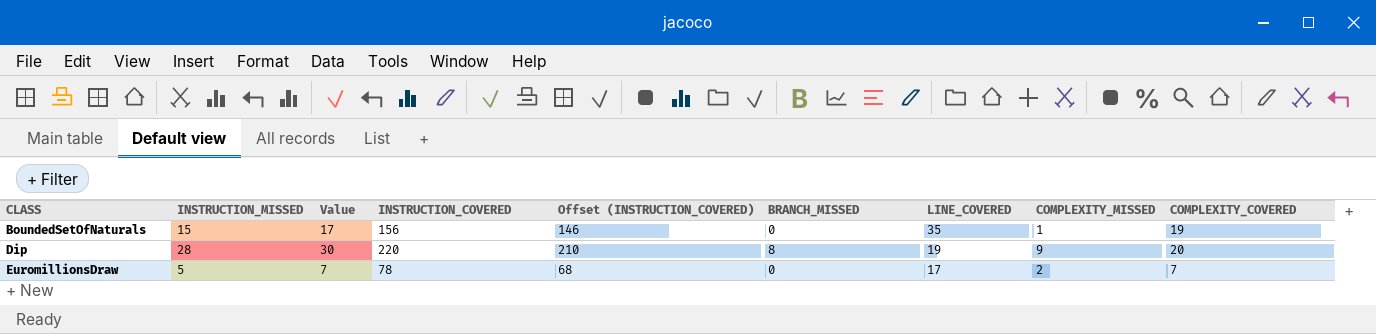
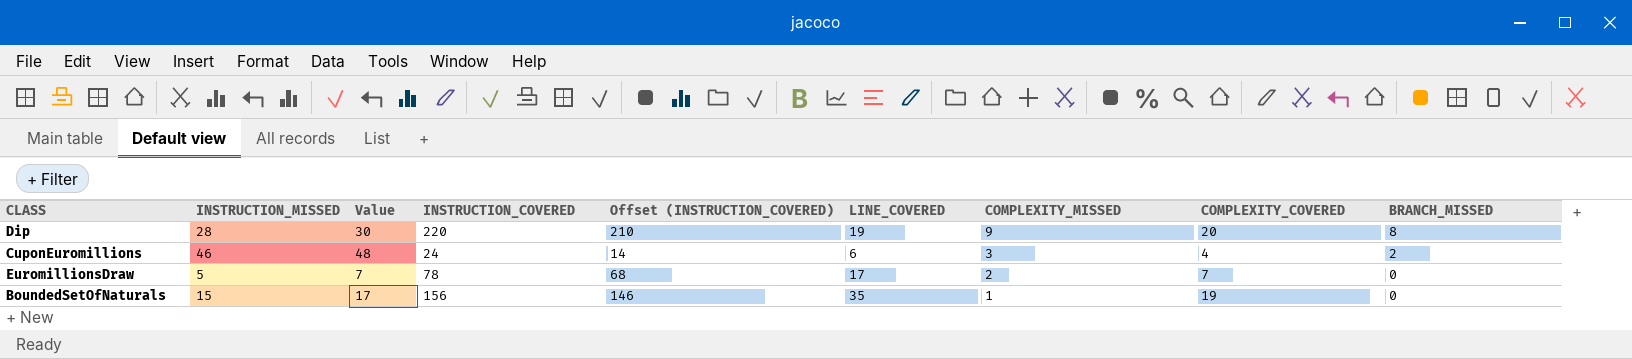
row order: CLASS ascending -> COMPLEXITY_MISSED descending
column BRANCH_MISSED | position: 6 -> 9
row CuponEuromillions: none -> 46 | 48 | 24 | 14 | 6 | 3 | 4 | 2

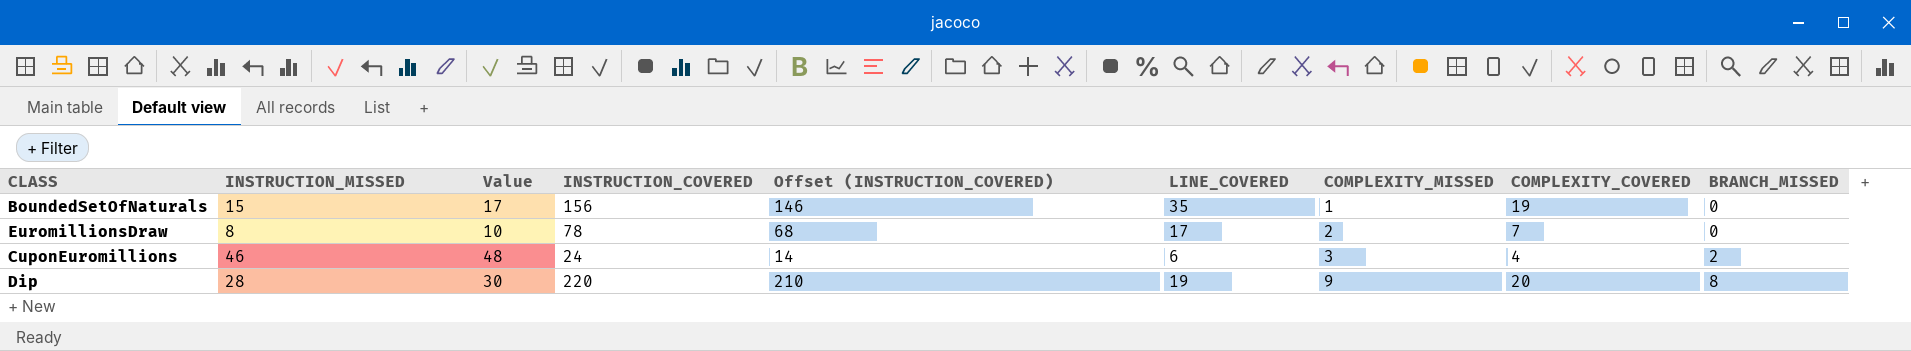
row order: COMPLEXITY_MISSED descending -> COMPLEXITY_MISSED ascending
EuromillionsDraw | INSTRUCTION_MISSED: 5 -> 8
EuromillionsDraw | Value: 7 -> 10

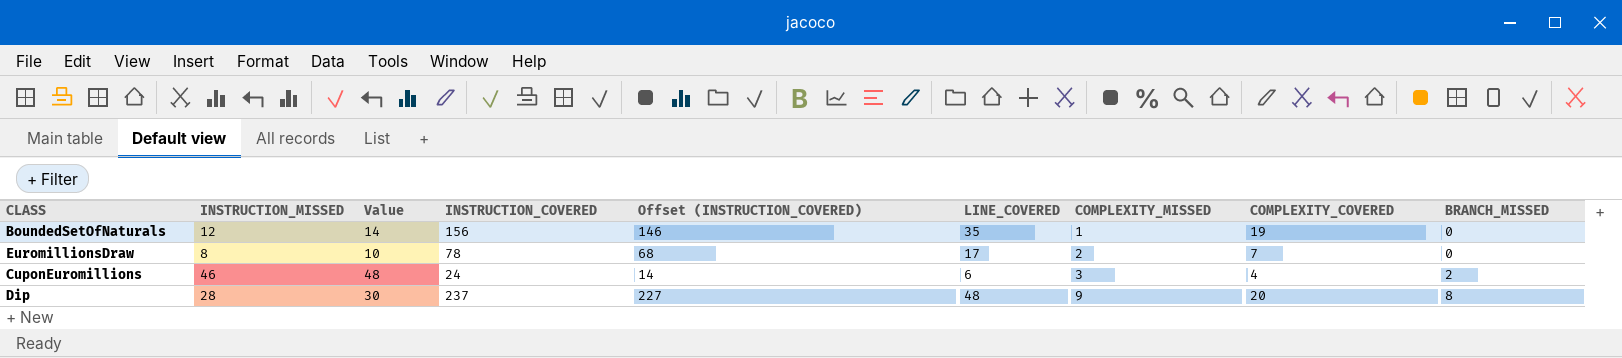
BoundedSetOfNaturals | INSTRUCTION_MISSED: 15 -> 12
BoundedSetOfNaturals | Value: 17 -> 14
Dip | INSTRUCTION_COVERED: 220 -> 237
Dip | Offset (INSTRUCTION_COVERED): 210 -> 227
Dip | LINE_COVERED: 19 -> 48

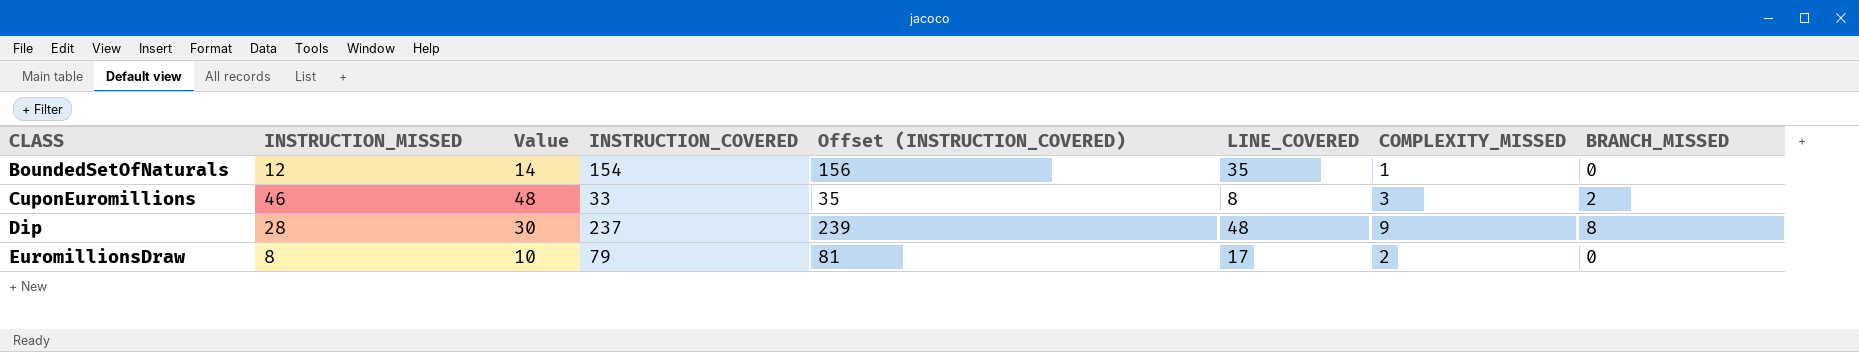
row order: COMPLEXITY_MISSED ascending -> CLASS ascending
column COMPLEXITY_COVERED | position: 8 -> none
column Offset (INSTRUCTION_COVERED) | formula: [INSTRUCTION_COVERED] - 10 -> [INSTRUCTION_COVERED] + 2
BoundedSetOfNaturals | INSTRUCTION_COVERED: 156 -> 154
CuponEuromillions | INSTRUCTION_COVERED: 24 -> 33
CuponEuromillions | LINE_COVERED: 6 -> 8
EuromillionsDraw | INSTRUCTION_COVERED: 78 -> 79

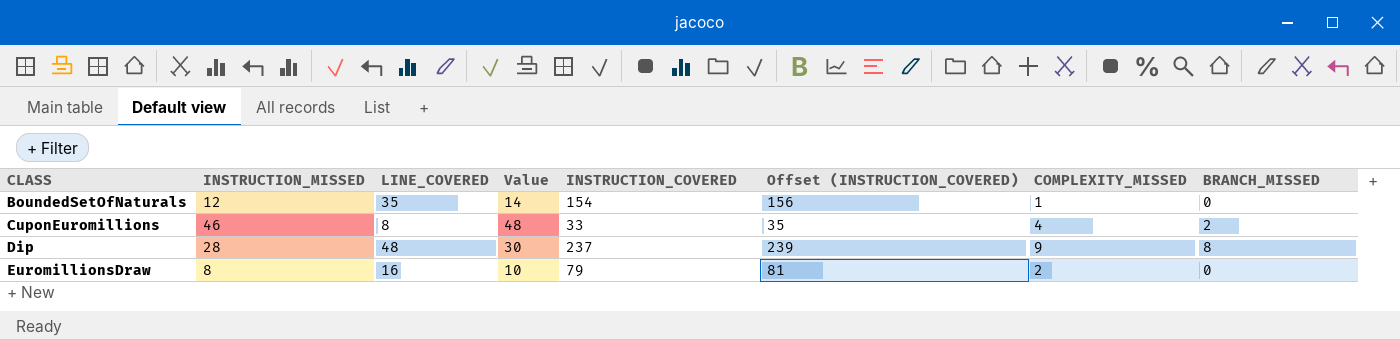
column LINE_COVERED | position: 6 -> 3
CuponEuromillions | COMPLEXITY_MISSED: 3 -> 4
EuromillionsDraw | LINE_COVERED: 17 -> 16

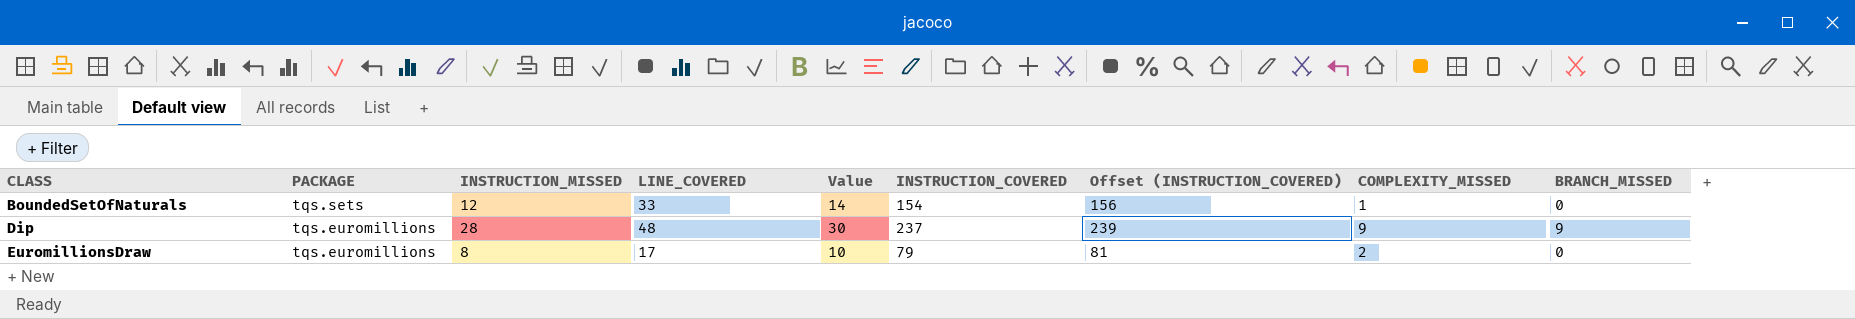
column PACKAGE | position: none -> 2
row CuponEuromillions: 46 | 8 | 48 | 33 | 35 | 4 | 2 -> none
BoundedSetOfNaturals | LINE_COVERED: 35 -> 33
Dip | BRANCH_MISSED: 8 -> 9
EuromillionsDraw | LINE_COVERED: 16 -> 17

